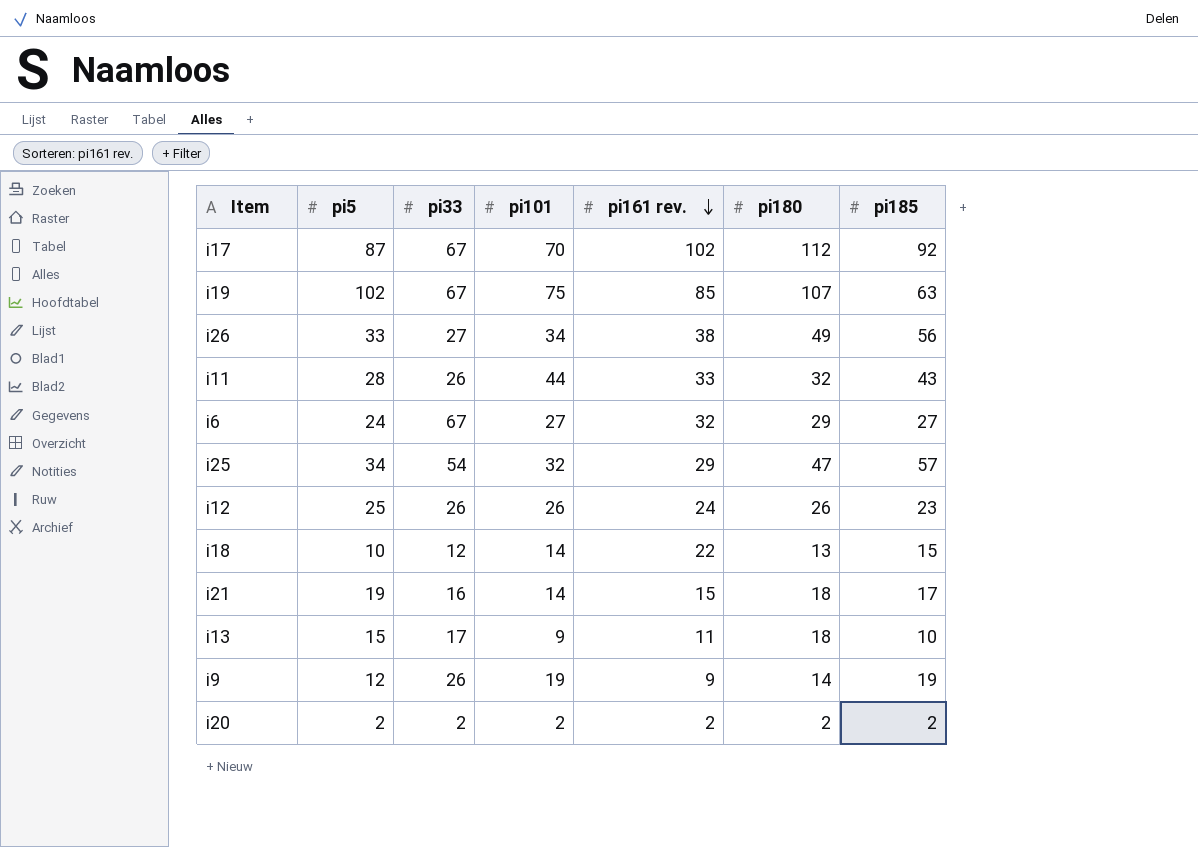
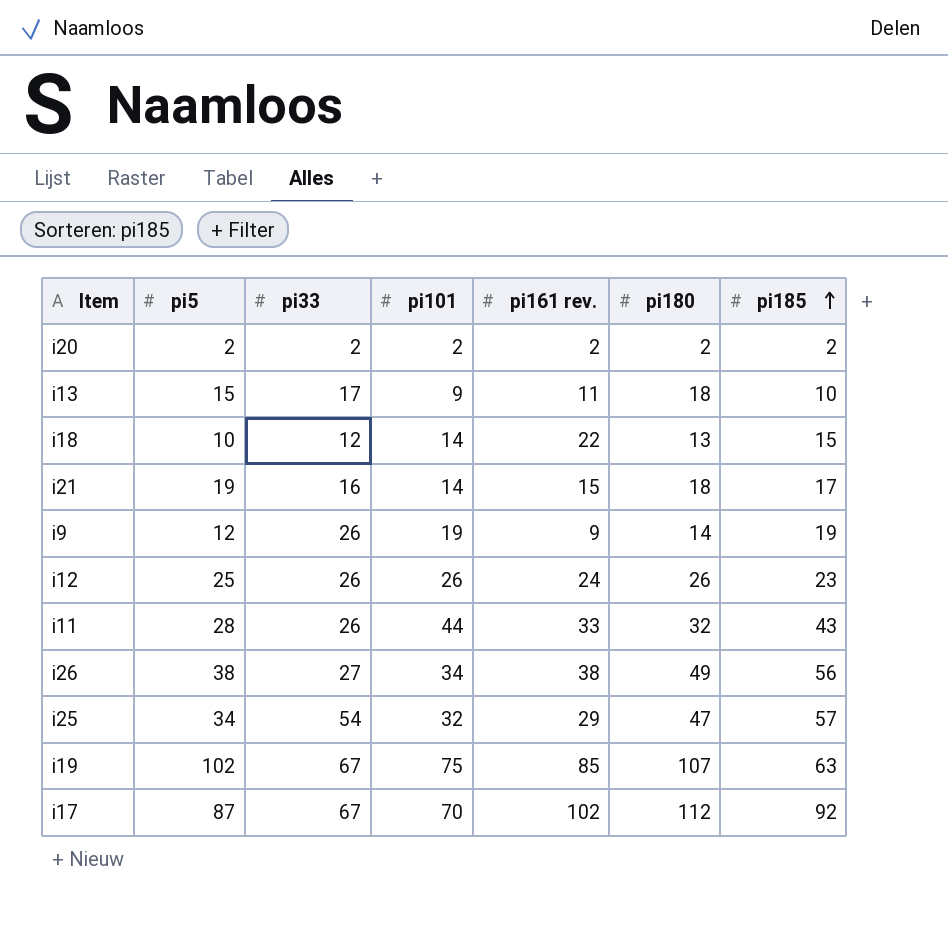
row order: pi161 rev. descending -> pi185 ascending
row i6: 24 | 67 | 27 | 32 | 29 | 27 -> none
i26 | pi5: 33 -> 38

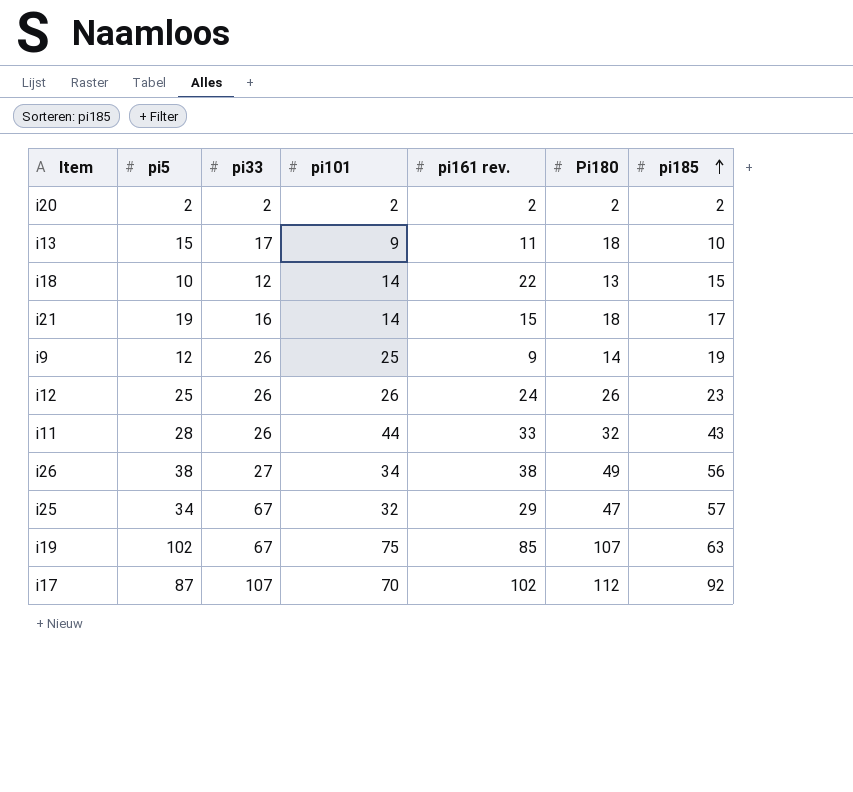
column name: pi180 -> Pi180
i9 | pi101: 19 -> 25
i25 | pi33: 54 -> 67
i17 | pi33: 67 -> 107

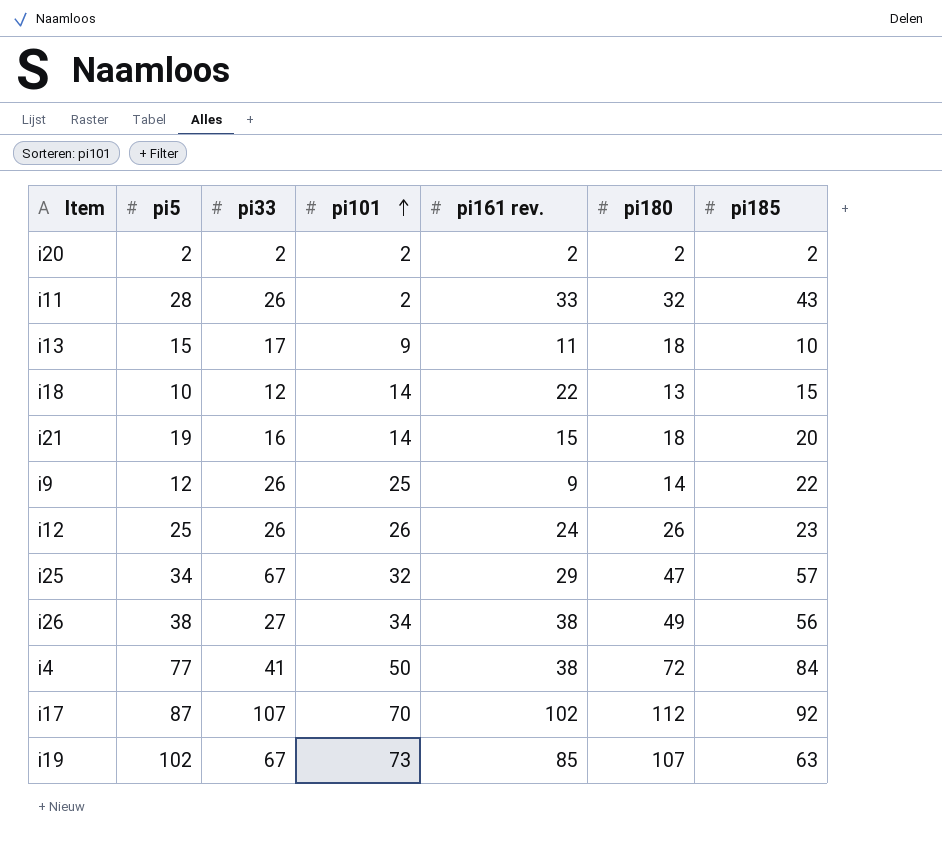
row order: pi185 ascending -> pi101 ascending
column name: Pi180 -> pi180
i11 | pi101: 44 -> 2
i21 | pi185: 17 -> 20
i9 | pi185: 19 -> 22
row i4: none -> 77 | 41 | 50 | 38 | 72 | 84
i19 | pi101: 75 -> 73

